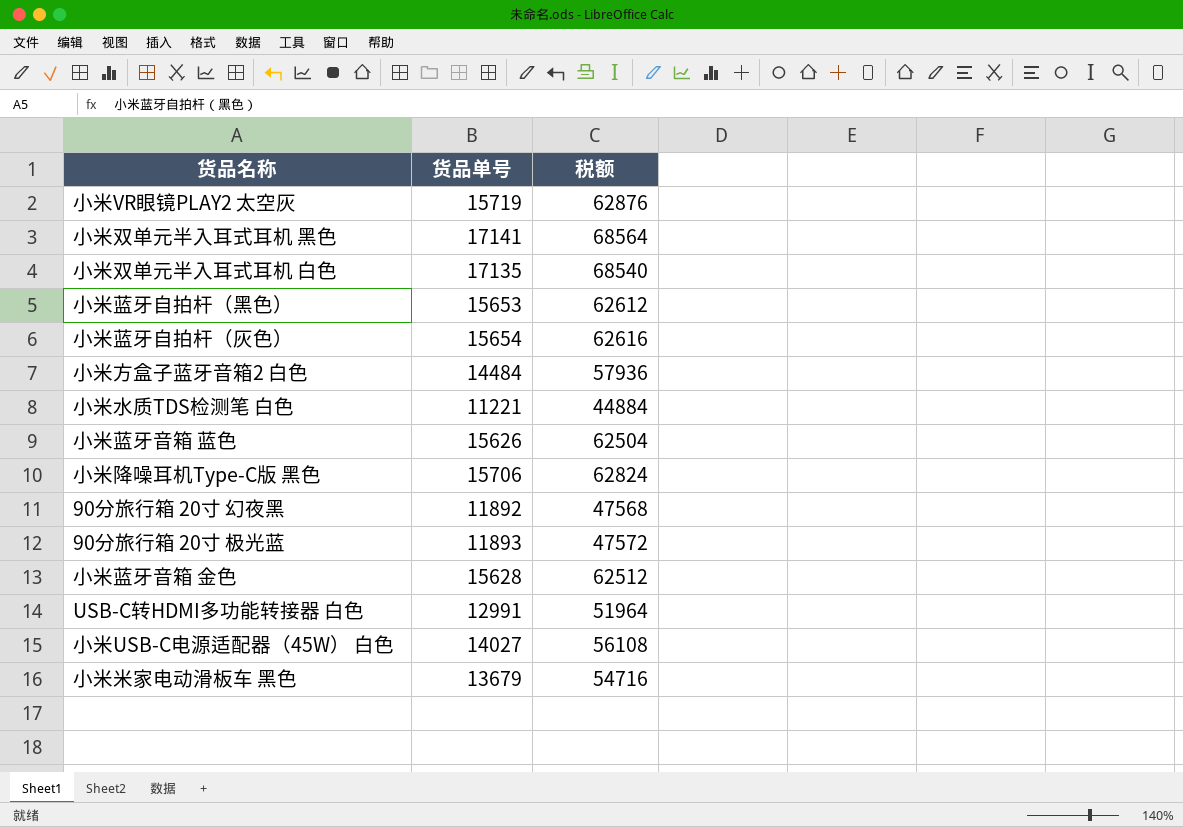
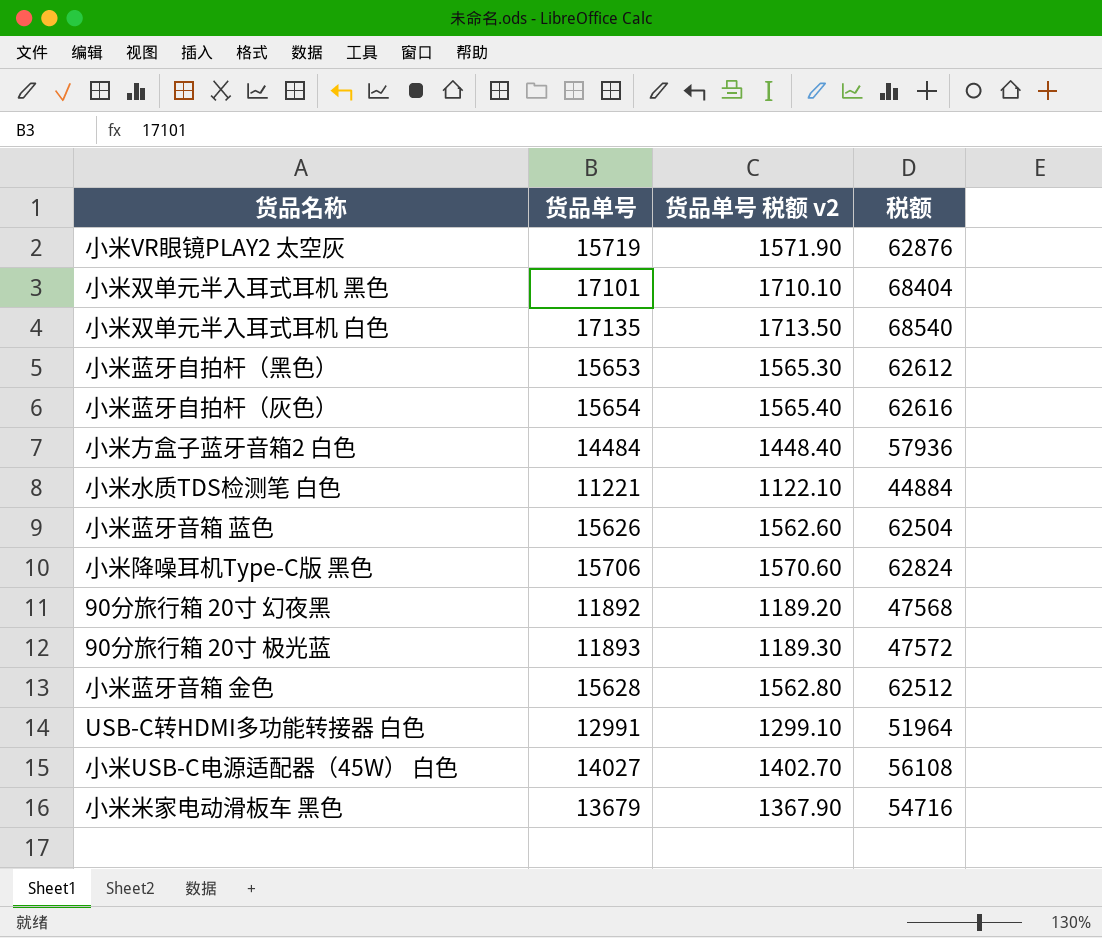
column 货品单号 税额 v2 | formula: none -> [货品单号] * 0.1
小米双单元半入耳式耳机 黑色 | 货品单号: 17141 -> 17101
小米双单元半入耳式耳机 黑色 | 税额: 68564 -> 68404

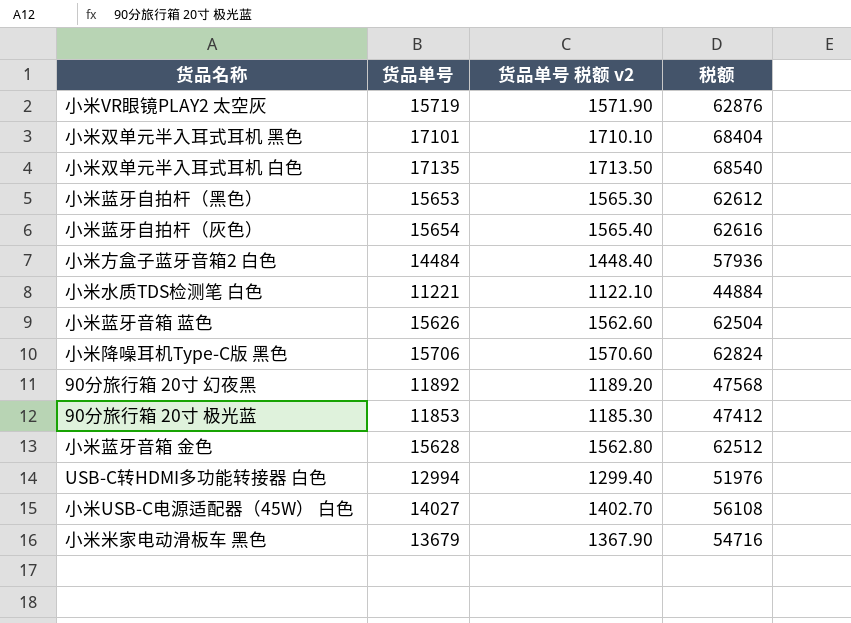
90分旅行箱 20寸 极光蓝 | 货品单号: 11893 -> 11853
90分旅行箱 20寸 极光蓝 | 货品单号 税额 v2: 1189.30 -> 1185.30
90分旅行箱 20寸 极光蓝 | 税额: 47572 -> 47412
USB-C转HDMI多功能转接器 白色 | 货品单号: 12991 -> 12994
USB-C转HDMI多功能转接器 白色 | 货品单号 税额 v2: 1299.10 -> 1299.40
USB-C转HDMI多功能转接器 白色 | 税额: 51964 -> 51976

